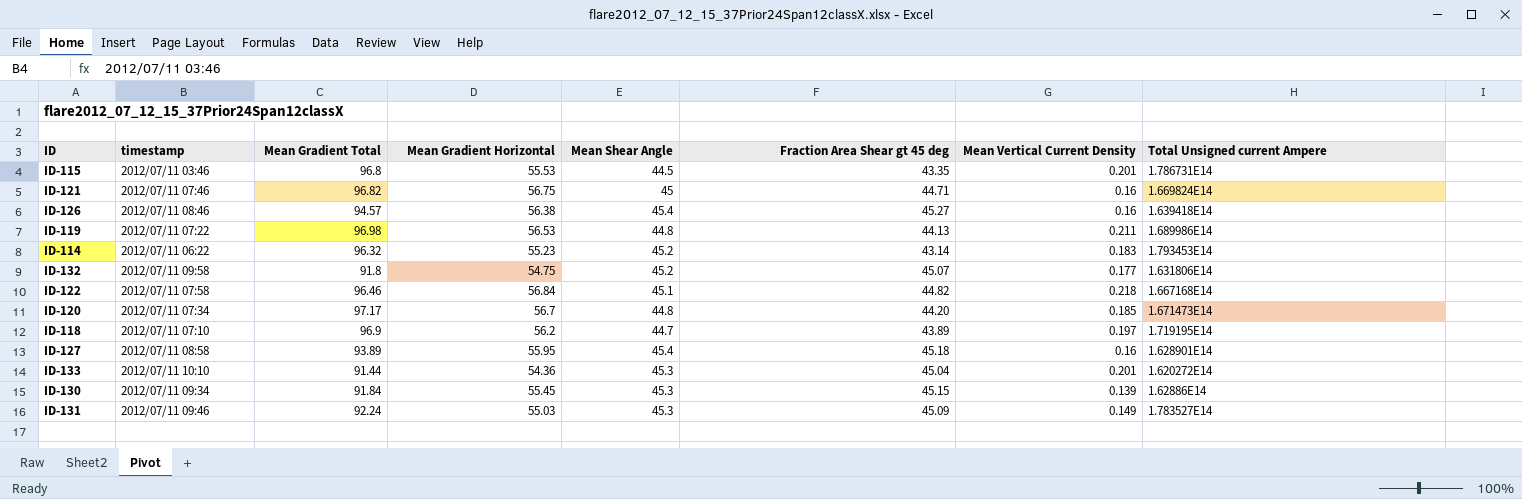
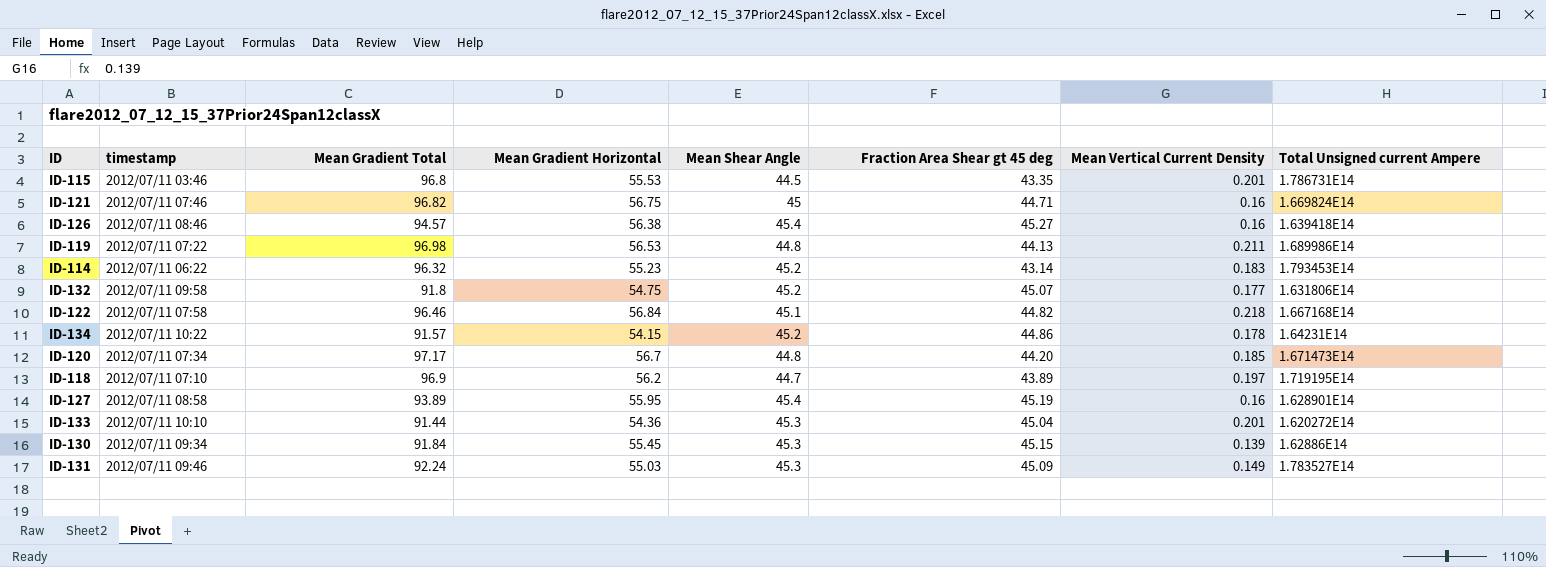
row ID-134: none -> 2012/07/11 10:22 | 91.57 | 54.15 | 45.2 | 44.86 | 0.178 | 1.64231E14
ID-127 | Fraction Area Shear gt 45 deg: 45.18 -> 45.19

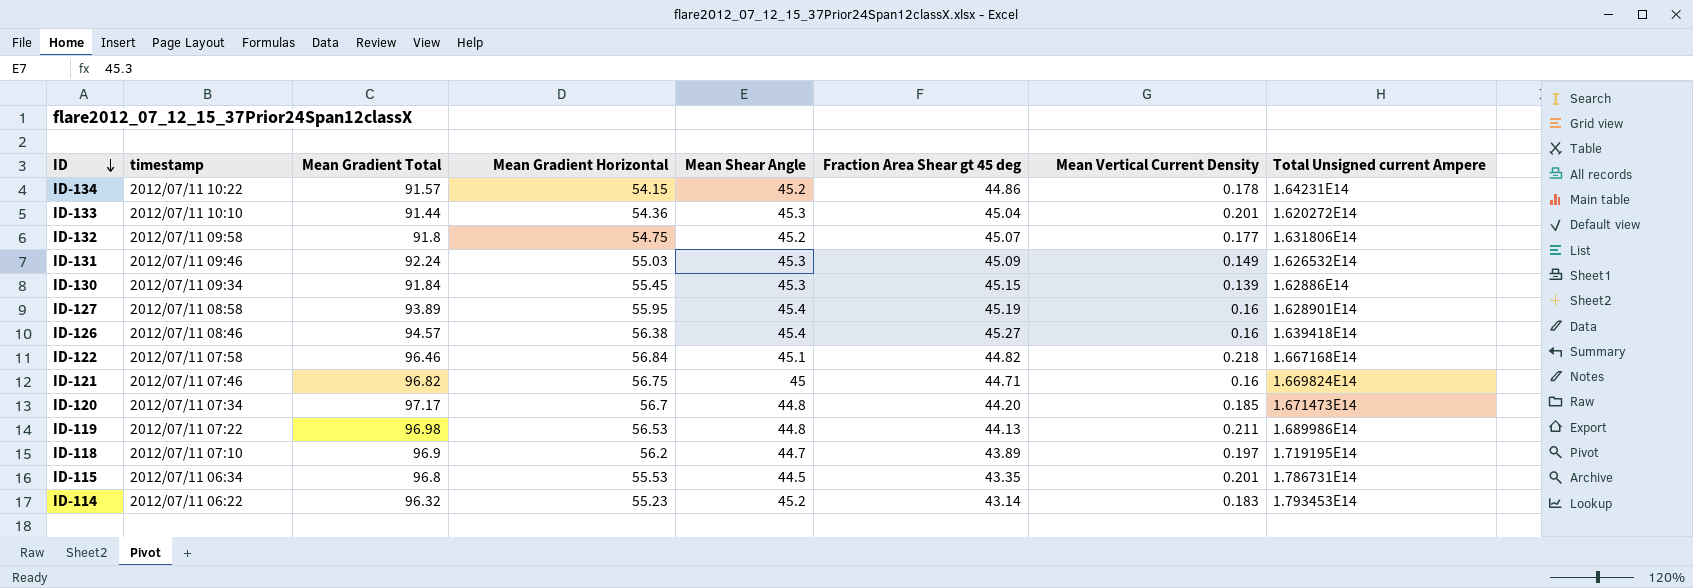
row order: none -> ID descending
ID-131 | Total Unsigned current Ampere: 1.783527E14 -> 1.626532E14
ID-115 | timestamp: 2012/07/11 03:46 -> 2012/07/11 06:34

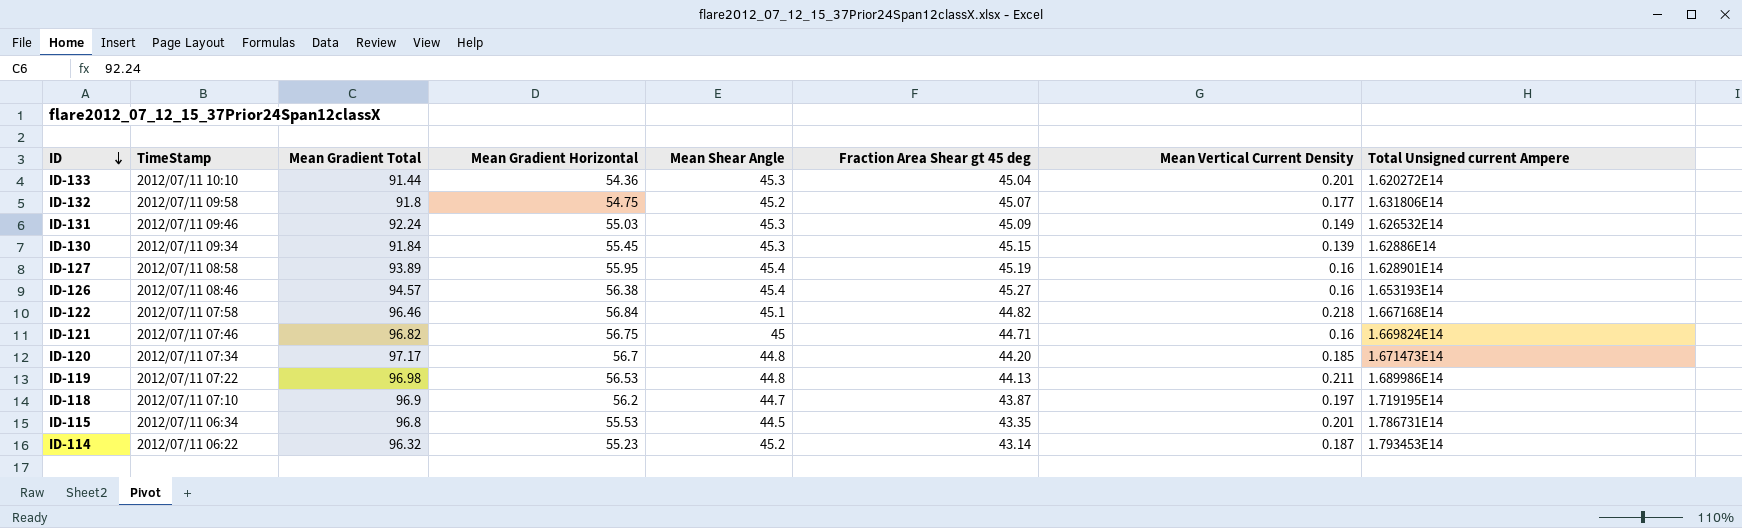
column name: timestamp -> TimeStamp
row ID-134: 2012/07/11 10:22 | 91.57 | 54.15 | 45.2 | 44.86 | 0.178 | 1.64231E14 -> none
ID-126 | Total Unsigned current Ampere: 1.639418E14 -> 1.653193E14
ID-118 | Fraction Area Shear gt 45 deg: 43.89 -> 43.87
ID-114 | Mean Vertical Current Density: 0.183 -> 0.187

